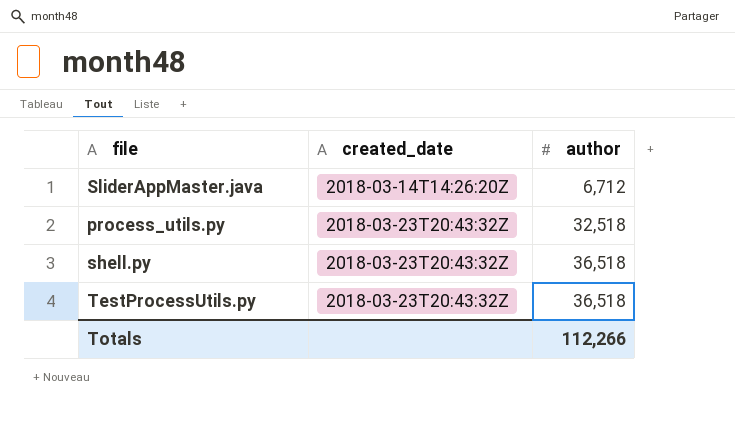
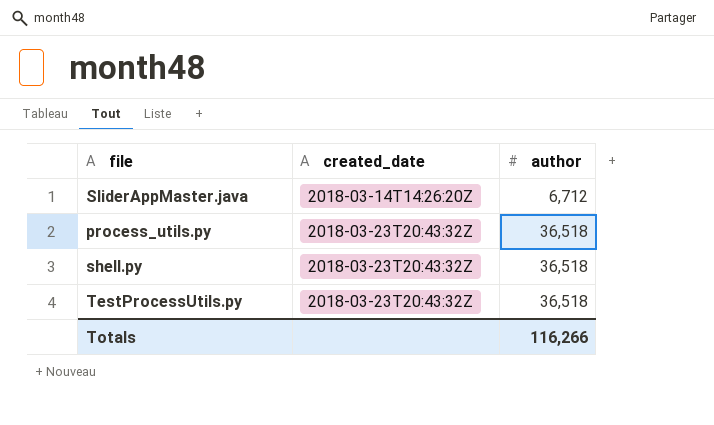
process_utils.py | author: 32,518 -> 36,518
Totals | author: 112,266 -> 116,266

